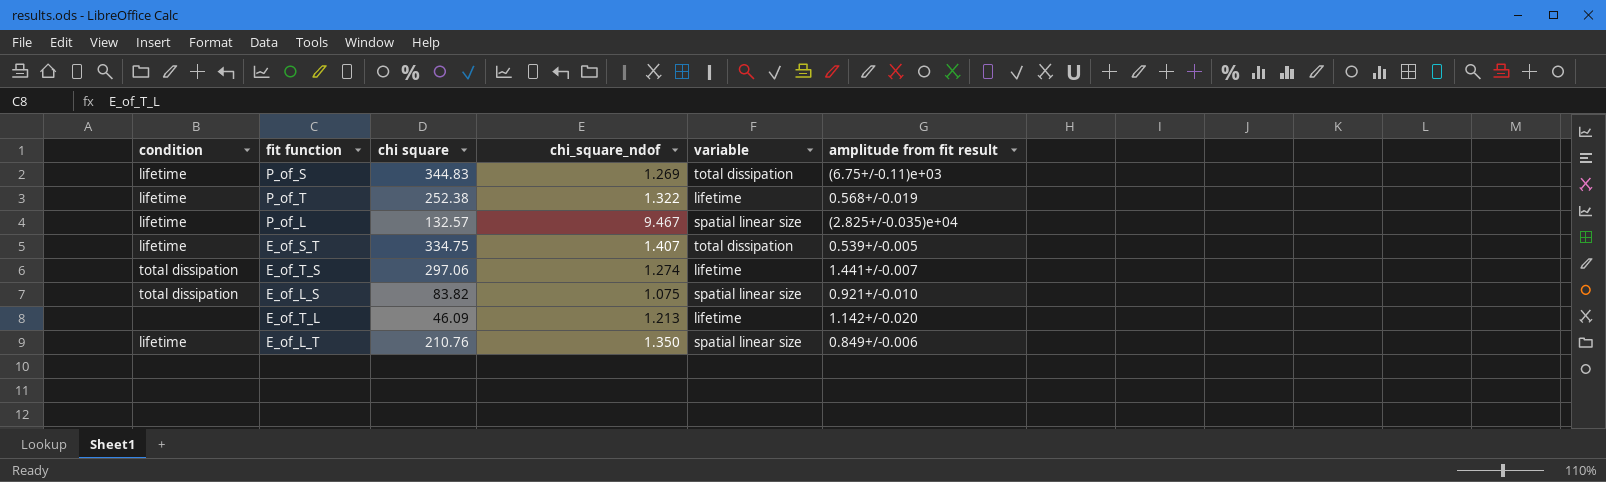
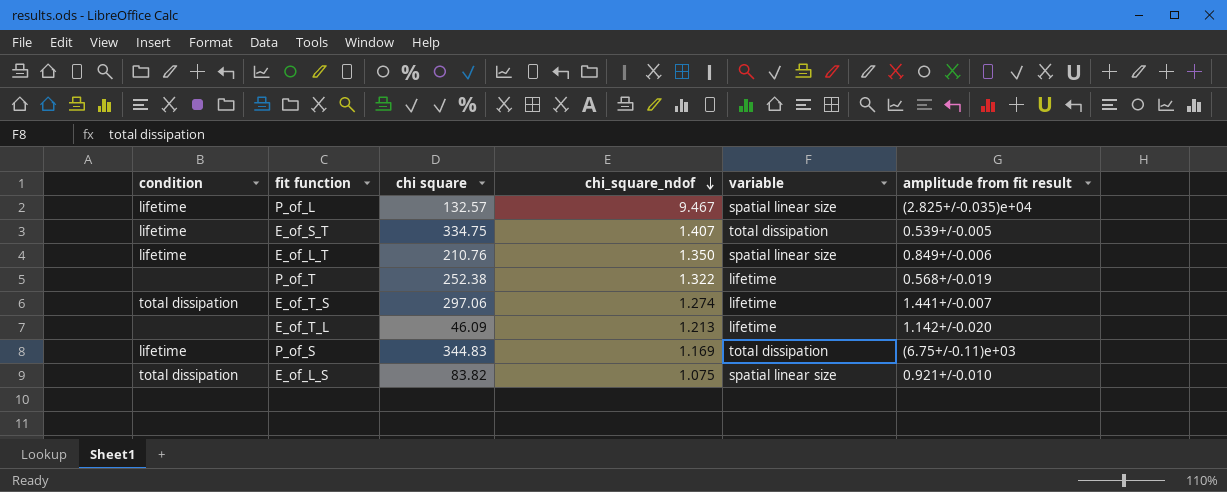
row order: none -> chi_square_ndof descending
P_of_T | condition: lifetime -> none
P_of_S | chi_square_ndof: 1.269 -> 1.169

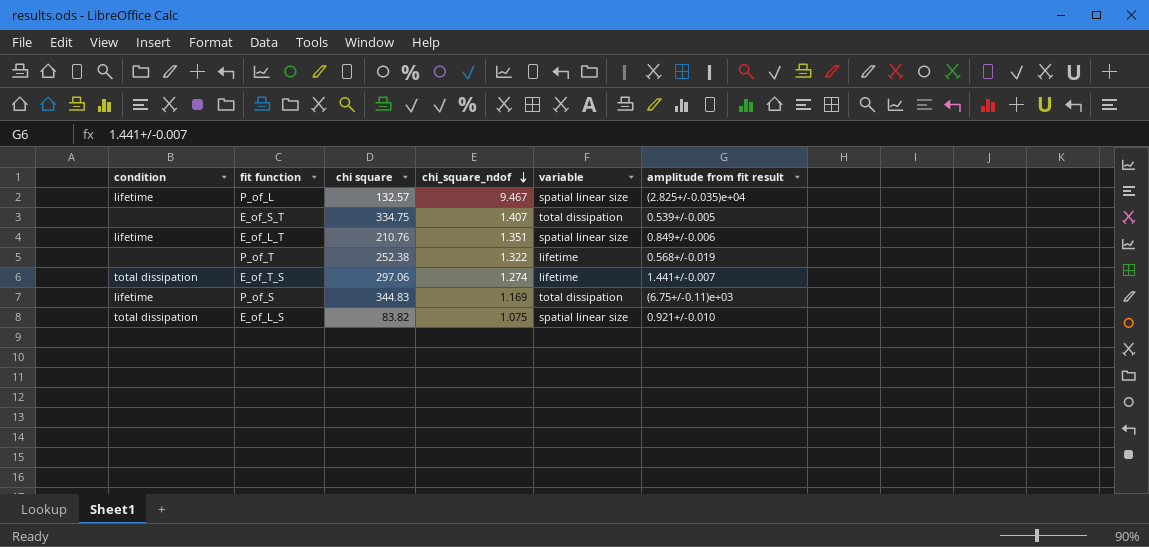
row E_of_T_L: none | 46.09 | 1.213 | lifetime | 1.142+/-0.020 -> none
E_of_S_T | condition: lifetime -> none
E_of_L_T | chi_square_ndof: 1.350 -> 1.351

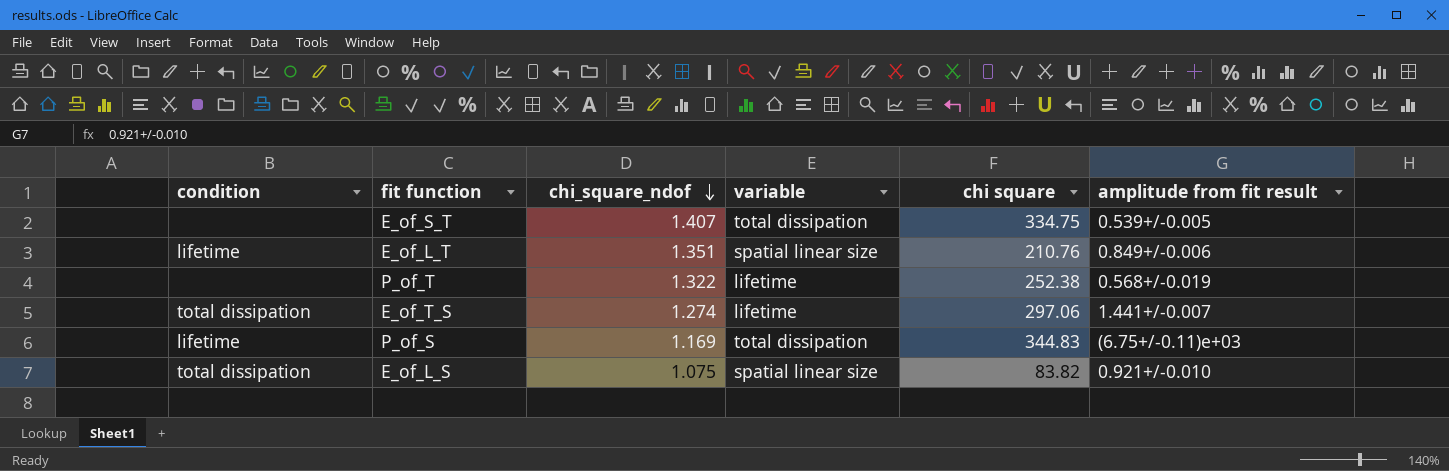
column chi square | position: 3 -> 5
row P_of_L: lifetime | 132.57 | 9.467 | spatial linear size | (2.825+/-0.035)e+04 -> none

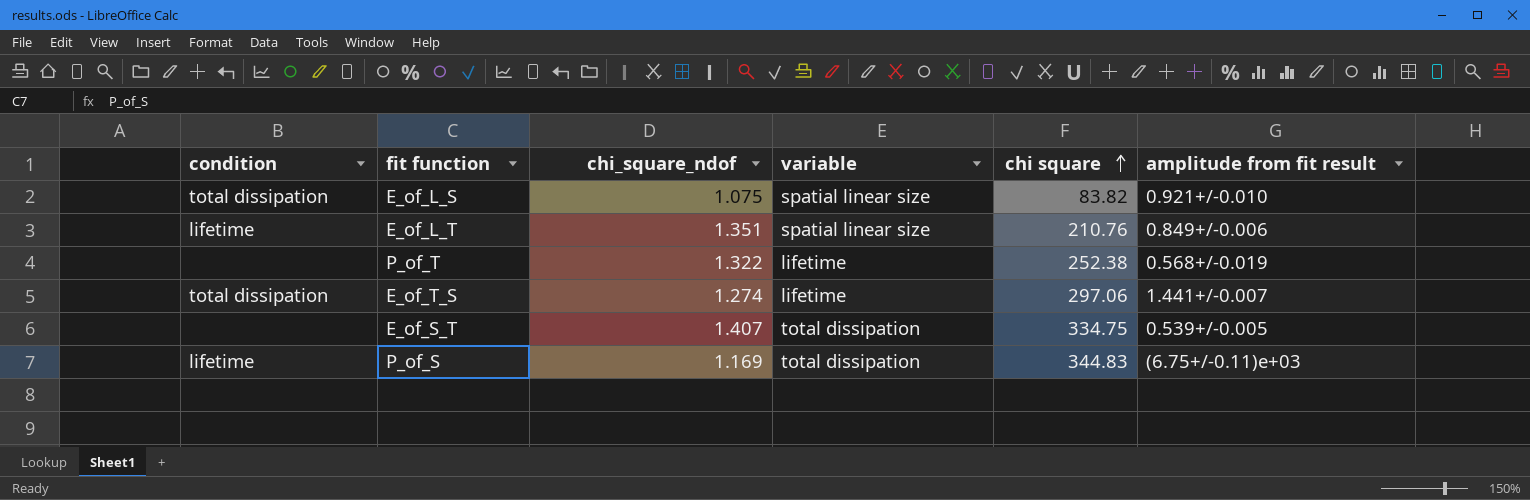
row order: chi_square_ndof descending -> chi square ascending

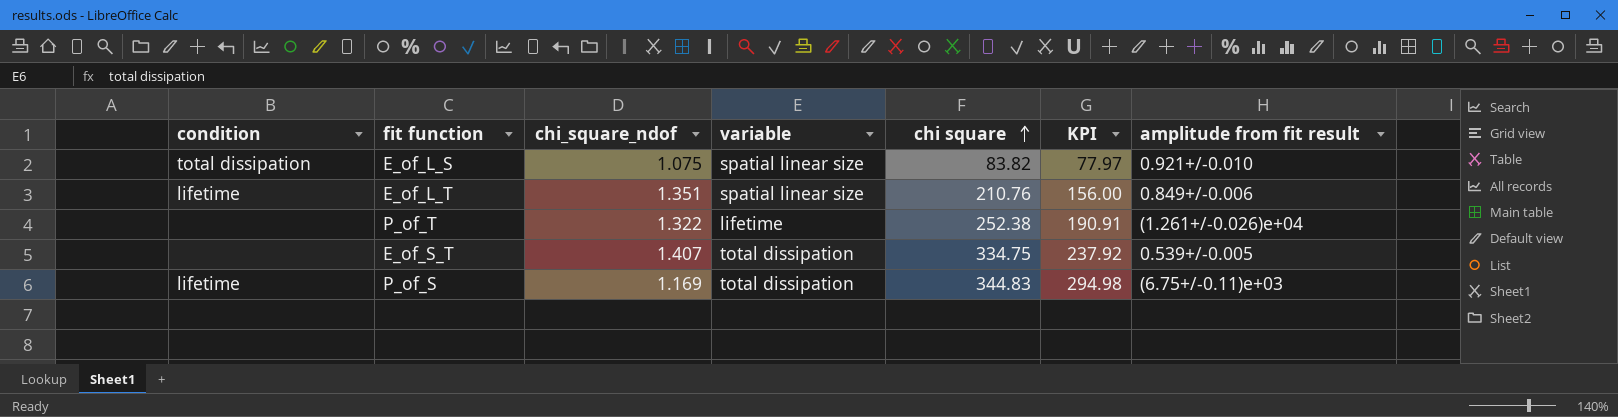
column KPI | formula: none -> [chi square] / [chi_square_ndof]
row E_of_T_S: total dissipation | 1.274 | lifetime | 297.06 | 1.441+/-0.007 -> none
P_of_T | amplitude from fit result: 0.568+/-0.019 -> (1.261+/-0.026)e+04

